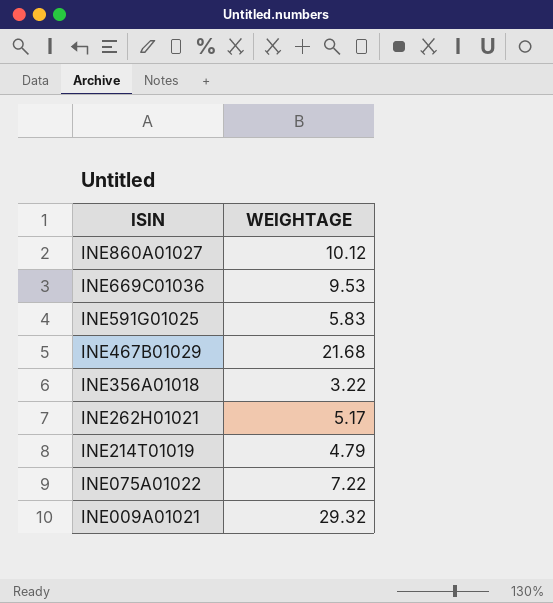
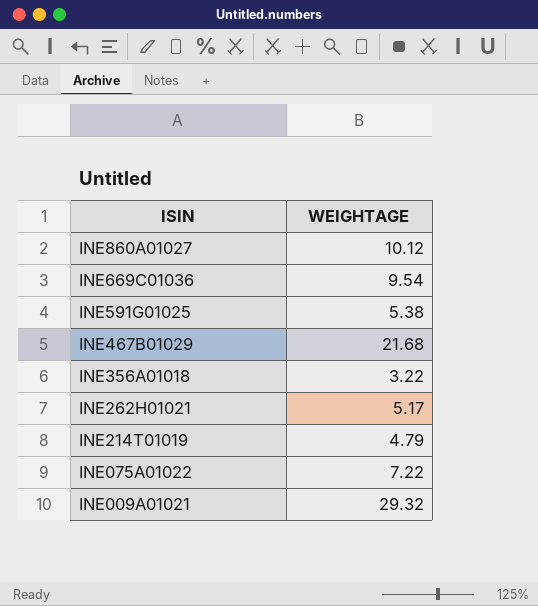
INE669C01036 | WEIGHTAGE: 9.53 -> 9.54
INE591G01025 | WEIGHTAGE: 5.83 -> 5.38

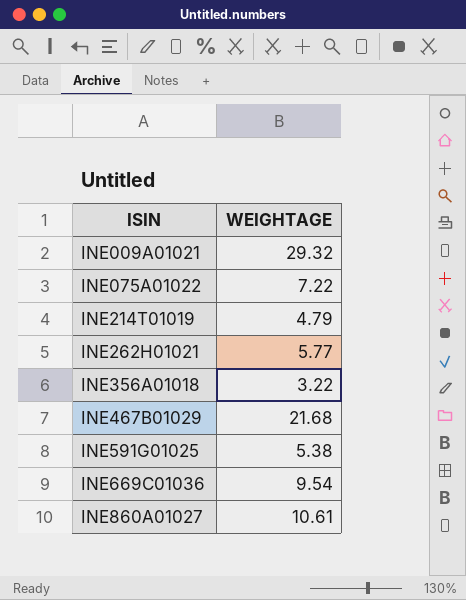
row order: ISIN descending -> ISIN ascending
INE262H01021 | WEIGHTAGE: 5.17 -> 5.77
INE860A01027 | WEIGHTAGE: 10.12 -> 10.61

